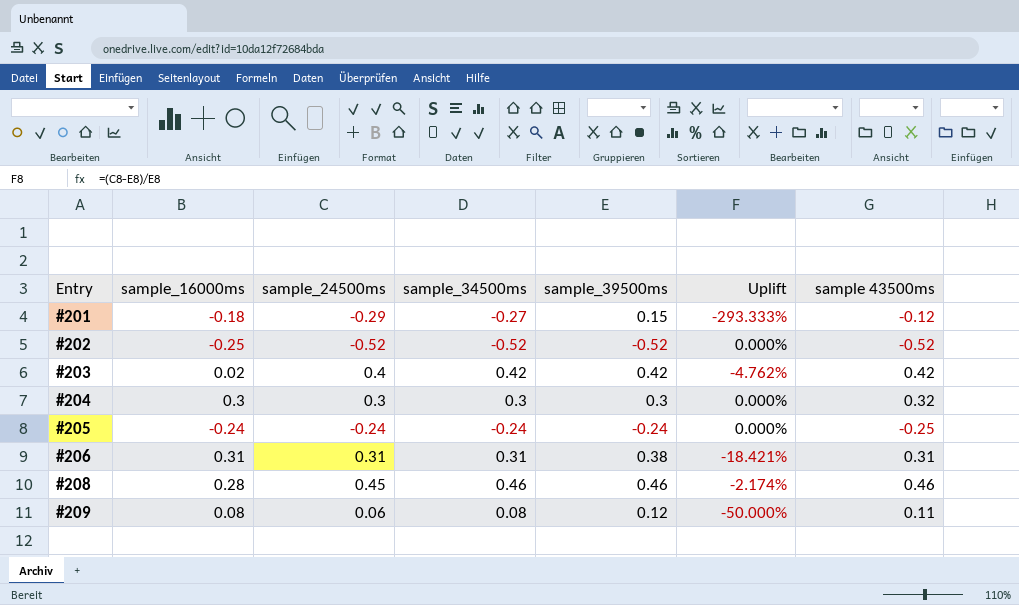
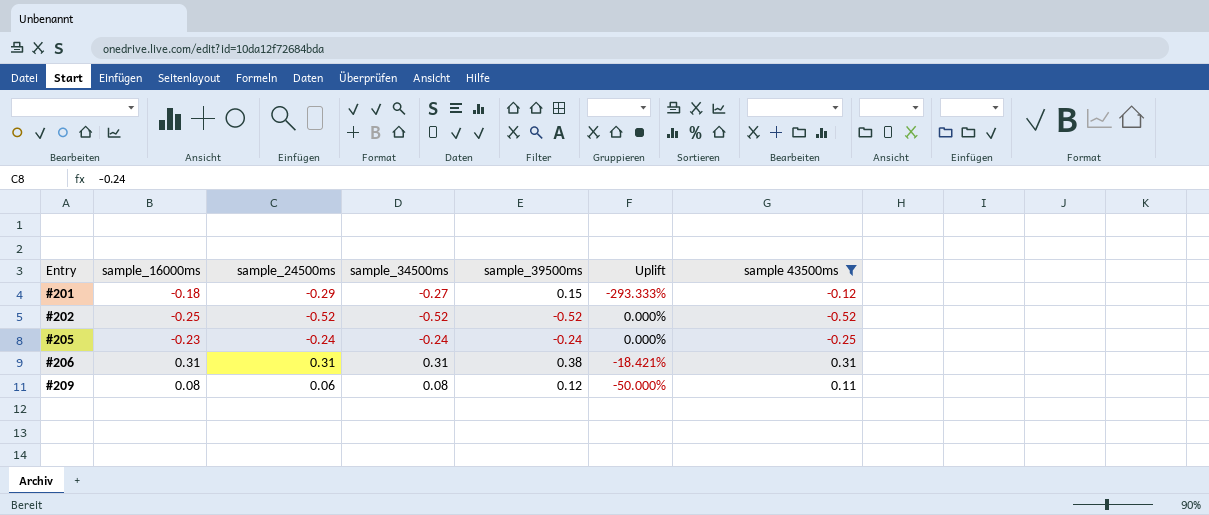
filter: none -> sample 43500ms <= 0.31
#205 | sample_16000ms: -0.24 -> -0.23

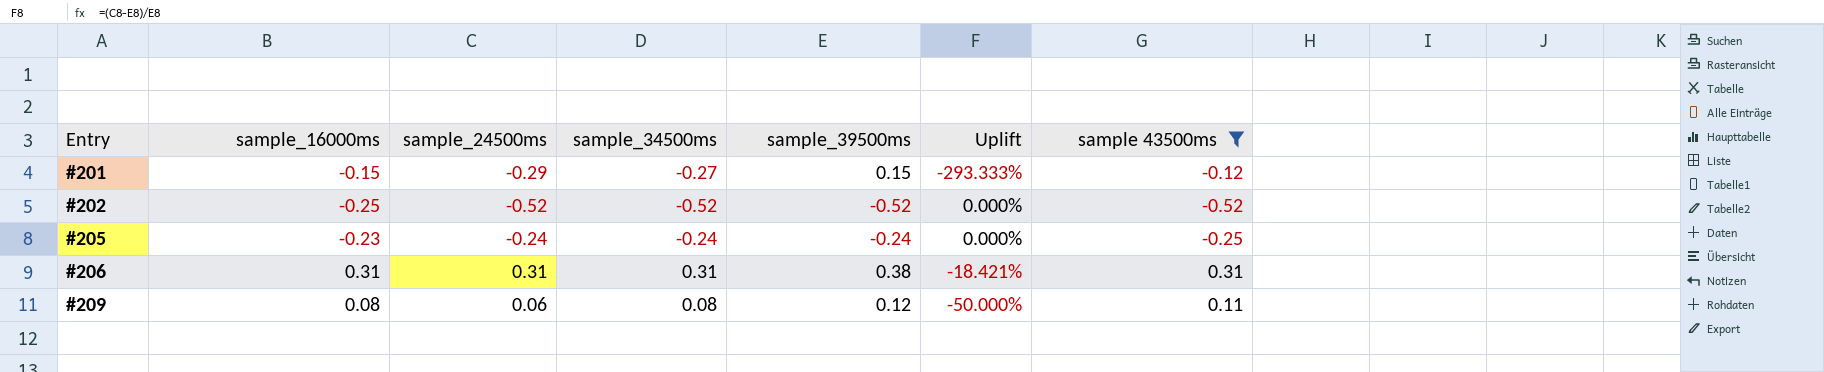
#201 | sample_16000ms: -0.18 -> -0.15

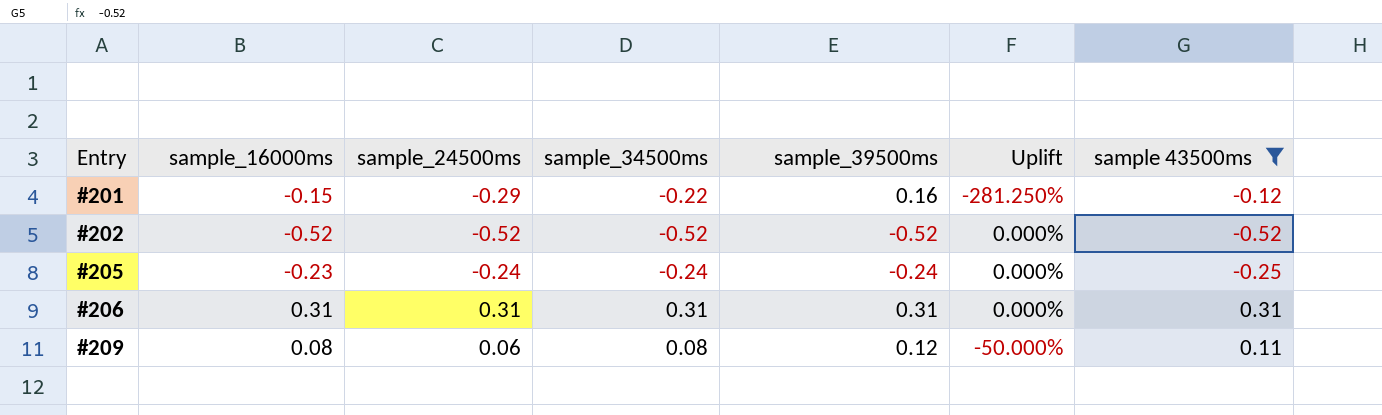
#201 | sample_34500ms: -0.27 -> -0.22
#201 | sample_39500ms: 0.15 -> 0.16
#201 | Uplift: -293.333% -> -281.250%
#202 | sample_16000ms: -0.25 -> -0.52
#206 | sample_39500ms: 0.38 -> 0.31
#206 | Uplift: -18.421% -> 0.000%

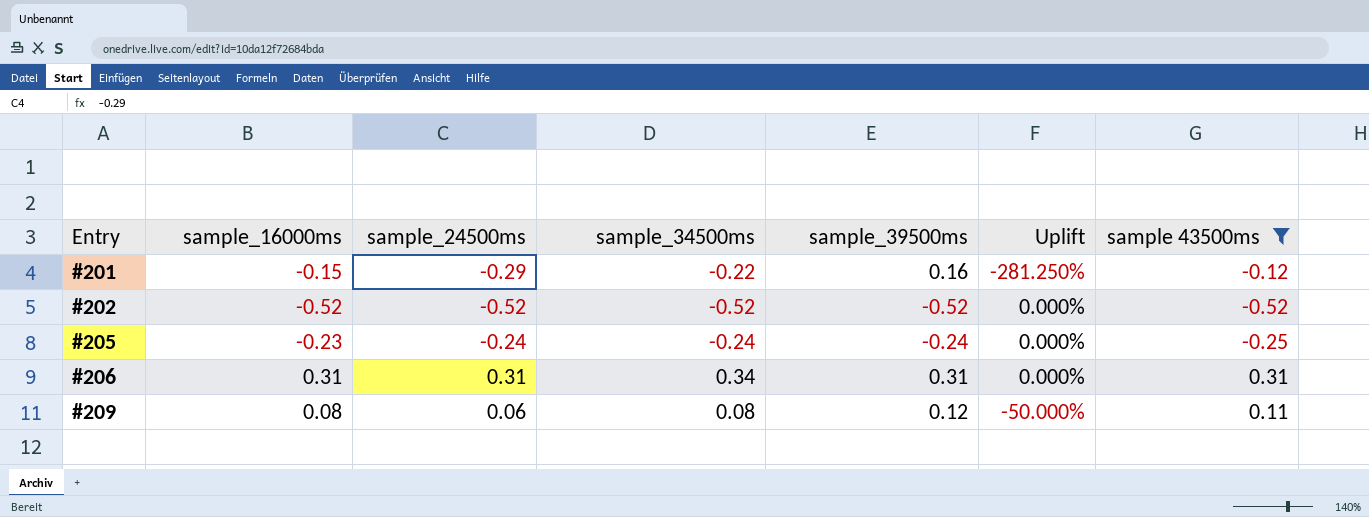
#206 | sample_34500ms: 0.31 -> 0.34

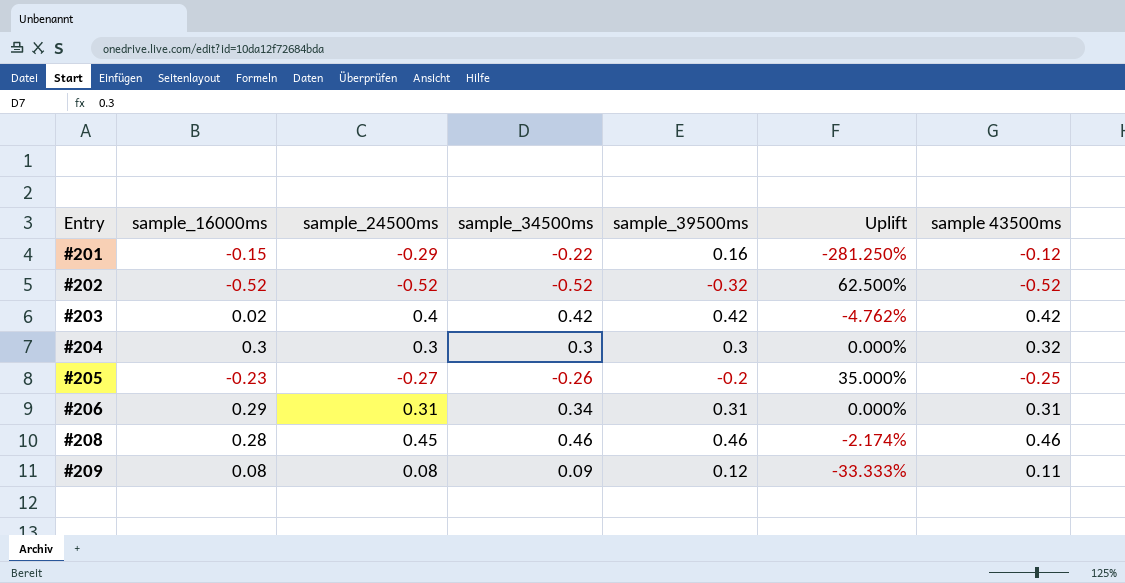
filter: sample 43500ms <= 0.31 -> none
#202 | sample_39500ms: -0.52 -> -0.32
#202 | Uplift: 0.000% -> 62.500%
#205 | sample_24500ms: -0.24 -> -0.27
#205 | sample_34500ms: -0.24 -> -0.26
#205 | sample_39500ms: -0.24 -> -0.2
#205 | Uplift: 0.000% -> 35.000%
#206 | sample_16000ms: 0.31 -> 0.29
#209 | sample_24500ms: 0.06 -> 0.08
#209 | sample_34500ms: 0.08 -> 0.09
#209 | Uplift: -50.000% -> -33.333%

